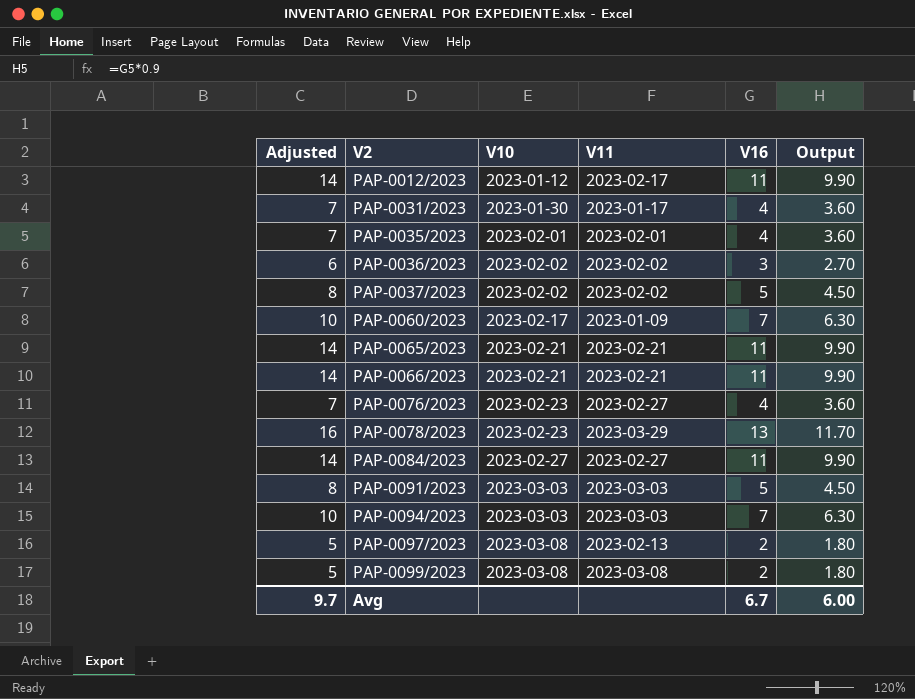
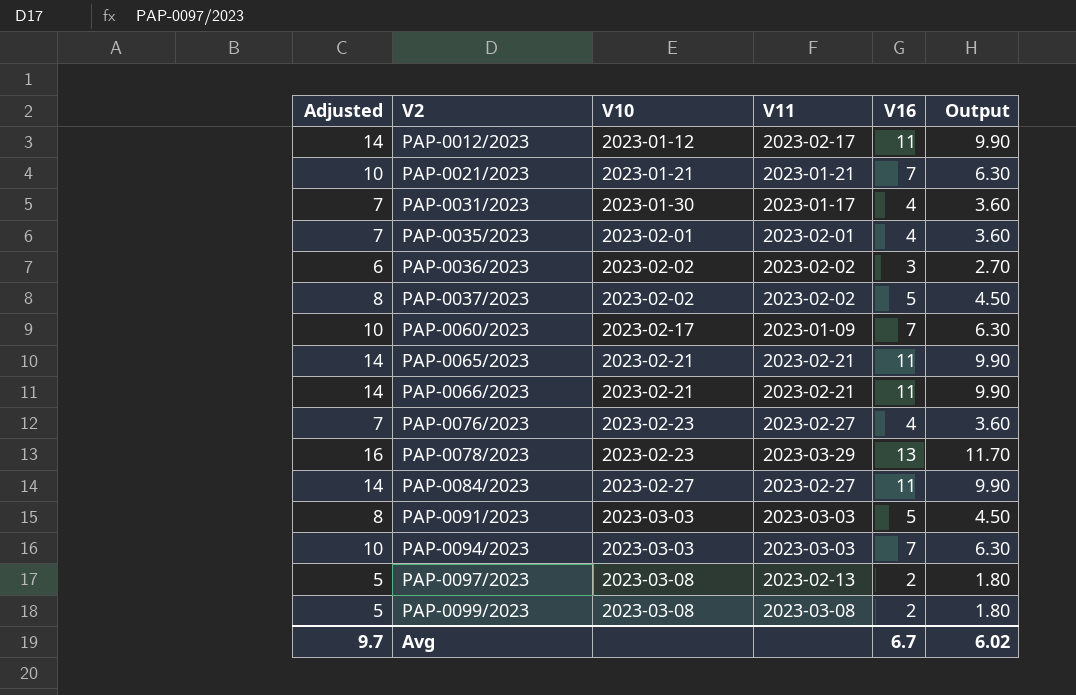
row PAP-0021/2023: none -> 10 | 2023-01-21 | 2023-01-21 | 7 | 6.30
Avg | Output: 6.00 -> 6.02

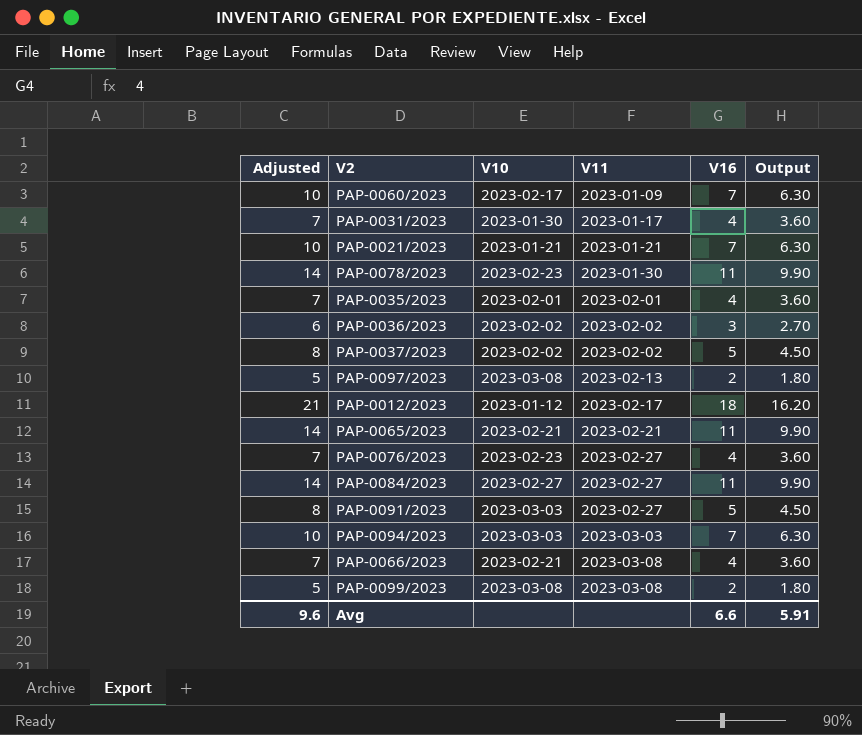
row order: V2 ascending -> V11 ascending
PAP-0078/2023 | Adjusted: 16 -> 14
PAP-0078/2023 | V11: 2023-03-29 -> 2023-01-30
PAP-0078/2023 | V16: 13 -> 11
PAP-0078/2023 | Output: 11.70 -> 9.90
PAP-0012/2023 | Adjusted: 14 -> 21
PAP-0012/2023 | V16: 11 -> 18
PAP-0012/2023 | Output: 9.90 -> 16.20
PAP-0091/2023 | V11: 2023-03-03 -> 2023-02-27
PAP-0066/2023 | Adjusted: 14 -> 7
PAP-0066/2023 | V11: 2023-02-21 -> 2023-03-08
PAP-0066/2023 | V16: 11 -> 4
PAP-0066/2023 | Output: 9.90 -> 3.60
Avg | Adjusted: 9.7 -> 9.6
Avg | V16: 6.7 -> 6.6
Avg | Output: 6.02 -> 5.91

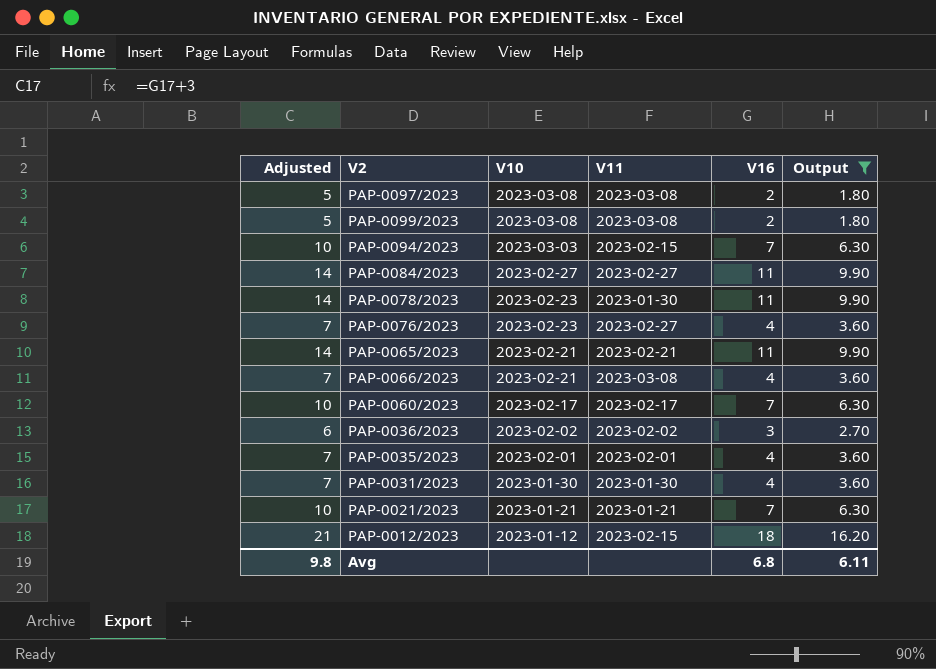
filter: none -> Output != 4.50
row order: V11 ascending -> V10 descending
PAP-0097/2023 | V11: 2023-02-13 -> 2023-03-08
PAP-0094/2023 | V11: 2023-03-03 -> 2023-02-15
PAP-0060/2023 | V11: 2023-01-09 -> 2023-02-17
PAP-0031/2023 | V11: 2023-01-17 -> 2023-01-30
PAP-0012/2023 | V11: 2023-02-17 -> 2023-02-15
Avg | Adjusted: 9.6 -> 9.8
Avg | V16: 6.6 -> 6.8
Avg | Output: 5.91 -> 6.11

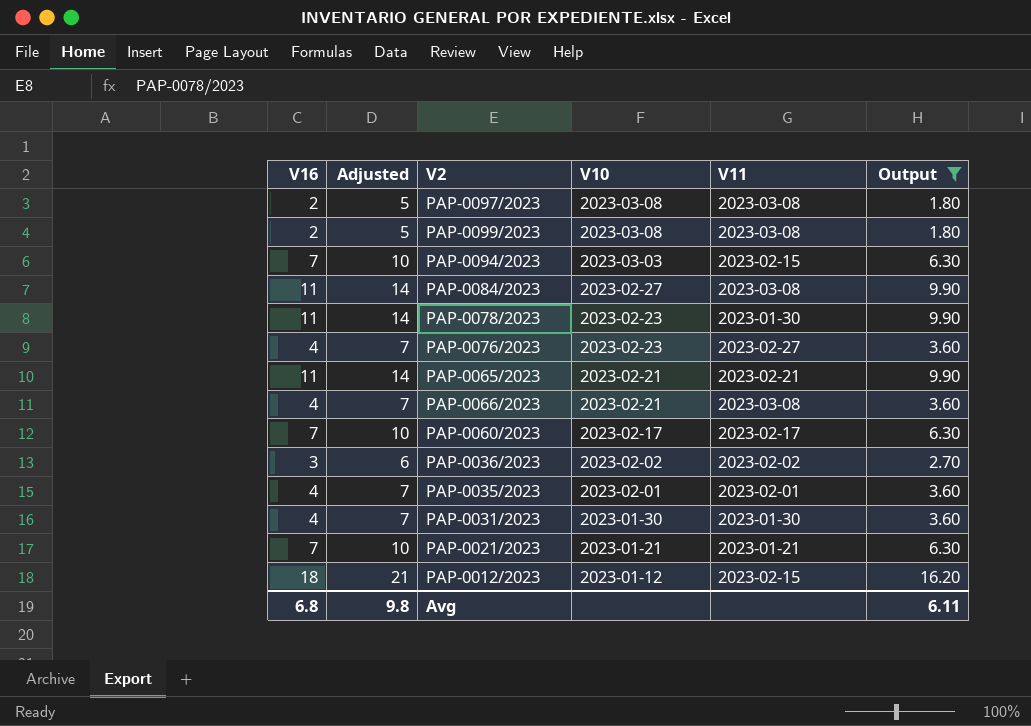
column V16 | position: 5 -> 1
PAP-0084/2023 | V11: 2023-02-27 -> 2023-03-08

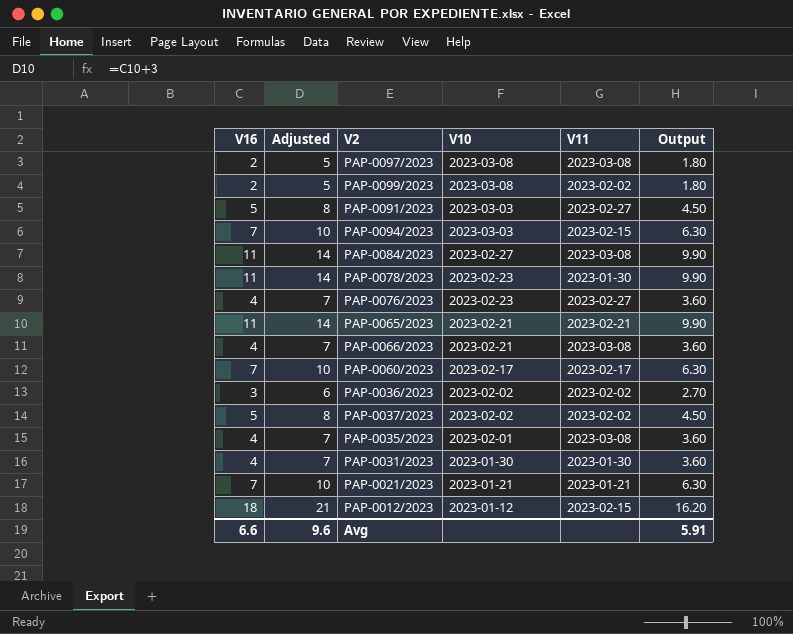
filter: Output != 4.50 -> none
PAP-0099/2023 | V11: 2023-03-08 -> 2023-02-02
PAP-0035/2023 | V11: 2023-02-01 -> 2023-03-08
Avg | V16: 6.8 -> 6.6
Avg | Adjusted: 9.8 -> 9.6
Avg | Output: 6.11 -> 5.91

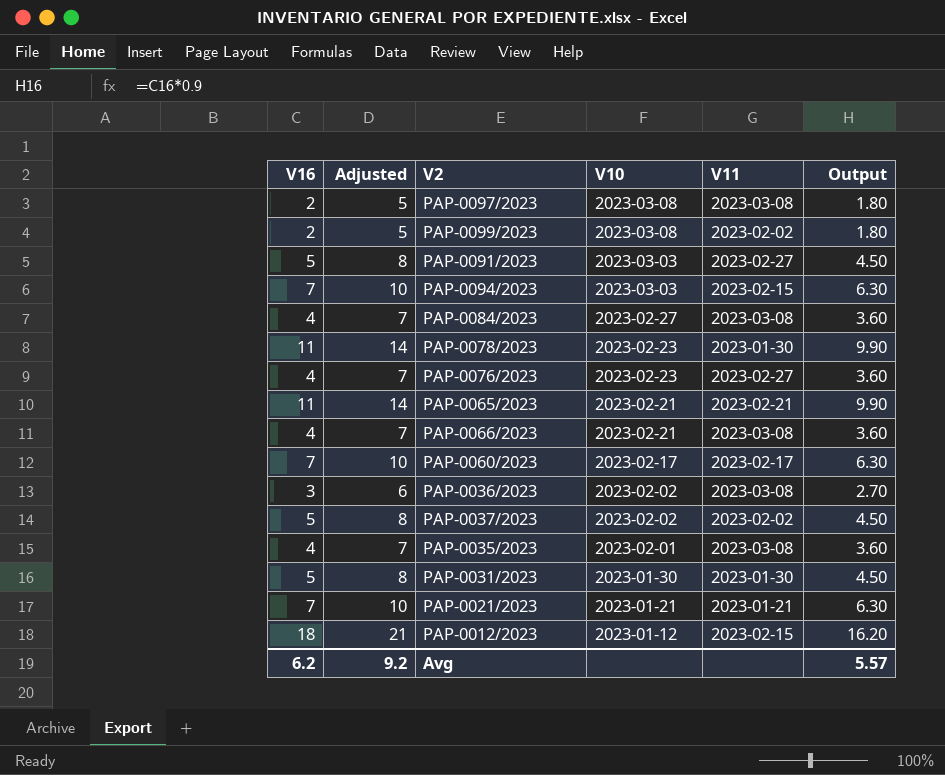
PAP-0084/2023 | V16: 11 -> 4
PAP-0084/2023 | Adjusted: 14 -> 7
PAP-0084/2023 | Output: 9.90 -> 3.60
PAP-0036/2023 | V11: 2023-02-02 -> 2023-03-08
PAP-0031/2023 | V16: 4 -> 5
PAP-0031/2023 | Adjusted: 7 -> 8
PAP-0031/2023 | Output: 3.60 -> 4.50
Avg | V16: 6.6 -> 6.2
Avg | Adjusted: 9.6 -> 9.2
Avg | Output: 5.91 -> 5.57

